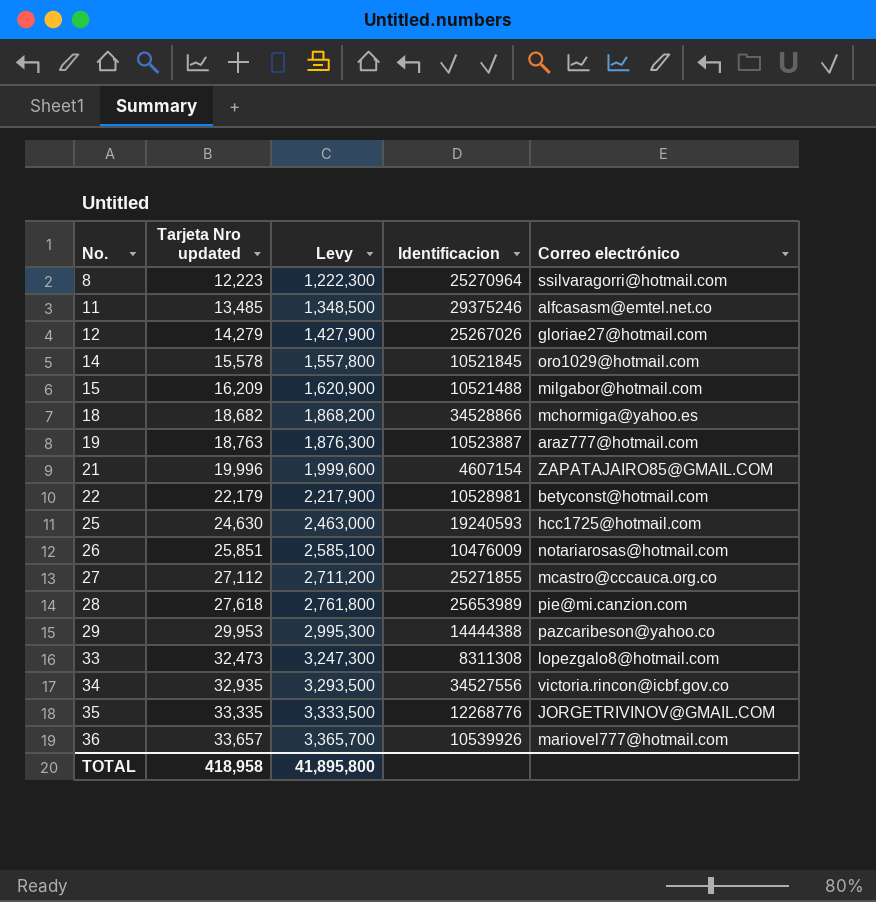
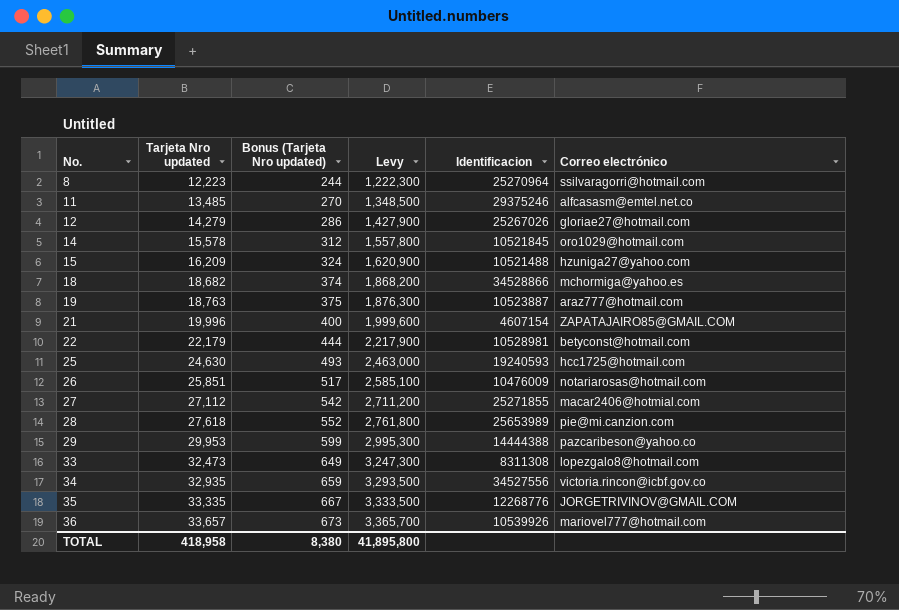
column Bonus (Tarjeta Nro updated) | formula: none -> [Tarjeta Nro updated] * 0.02
15 | Correo electrónico: milgabor@hotmail.com -> hzuniga27@yahoo.com
27 | Correo electrónico: mcastro@cccauca.org.co -> macar2406@hotmial.com

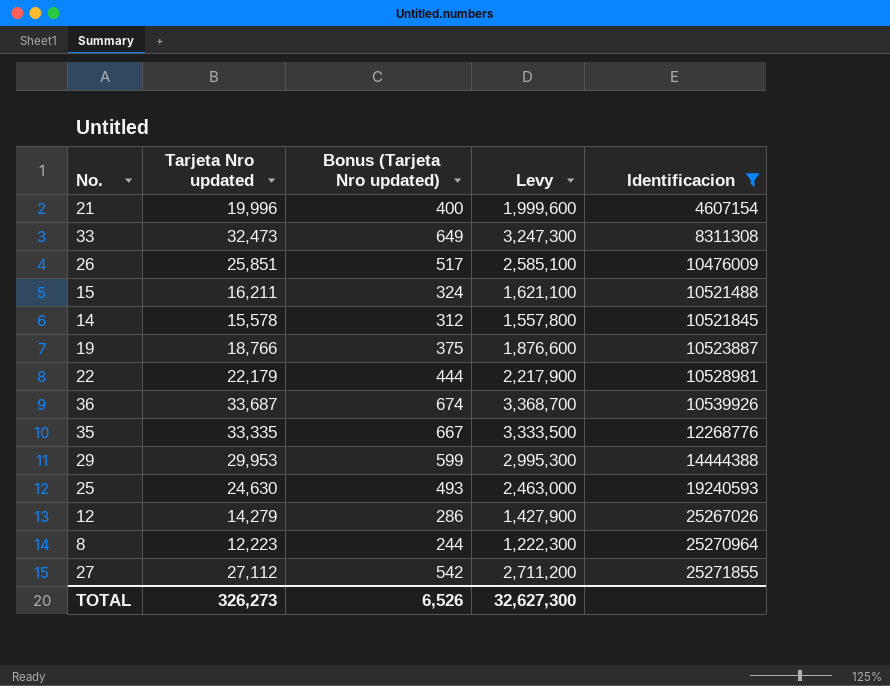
filter: none -> Identificacion <= 25271855
row order: No. ascending -> Identificacion ascending
column Correo electrónico | position: 6 -> none
15 | Tarjeta Nro updated: 16,209 -> 16,211
15 | Levy: 1,620,900 -> 1,621,100
19 | Tarjeta Nro updated: 18,763 -> 18,766
19 | Levy: 1,876,300 -> 1,876,600
36 | Tarjeta Nro updated: 33,657 -> 33,687
36 | Bonus (Tarjeta Nro updated): 673 -> 674
36 | Levy: 3,365,700 -> 3,368,700
TOTAL | Tarjeta Nro updated: 418,958 -> 326,273
TOTAL | Bonus (Tarjeta Nro updated): 8,380 -> 6,526
TOTAL | Levy: 41,895,800 -> 32,627,300

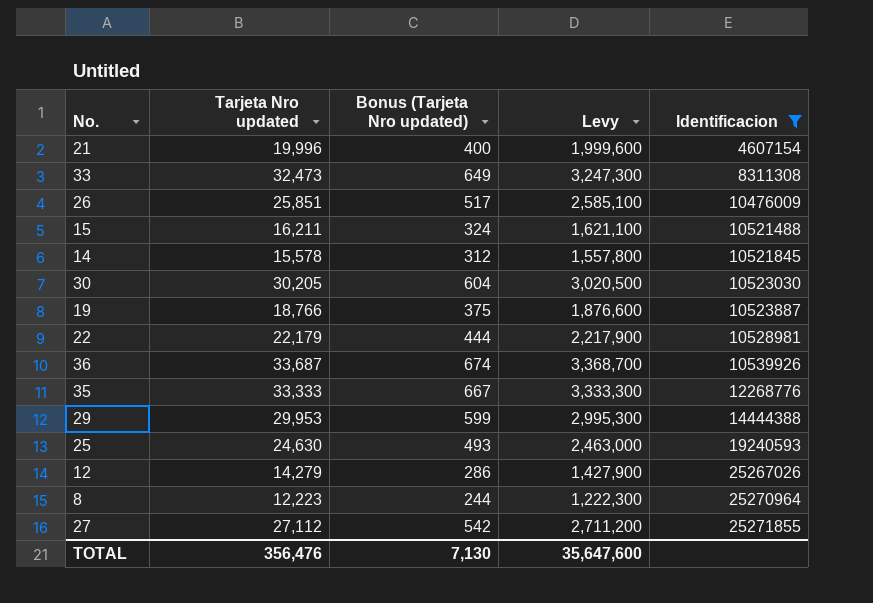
row 30: none -> 30,205 | 604 | 3,020,500 | 10523030
35 | Tarjeta Nro updated: 33,335 -> 33,333
35 | Levy: 3,333,500 -> 3,333,300
TOTAL | Tarjeta Nro updated: 326,273 -> 356,476
TOTAL | Bonus (Tarjeta Nro updated): 6,526 -> 7,130
TOTAL | Levy: 32,627,300 -> 35,647,600

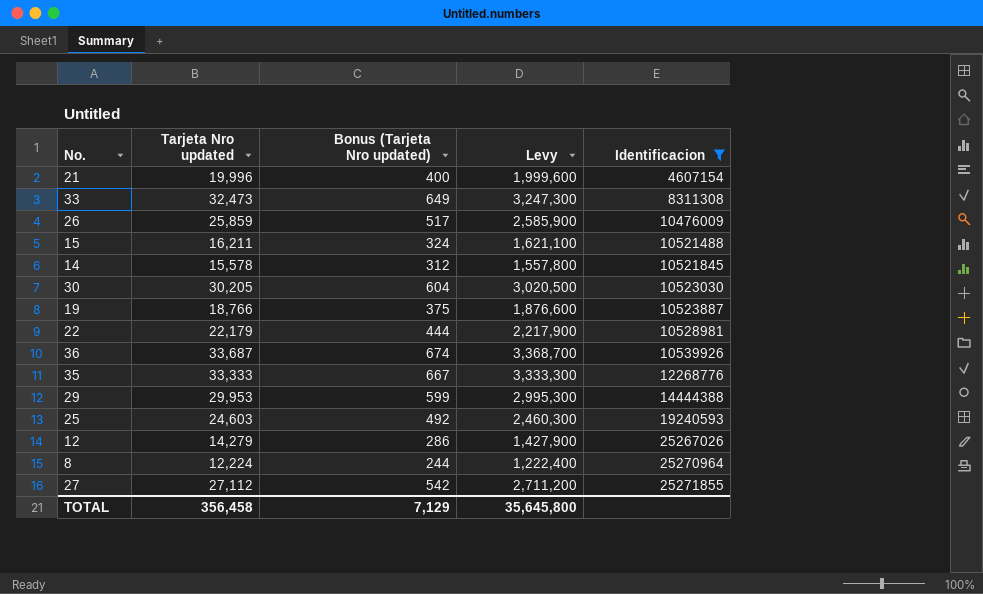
26 | Tarjeta Nro updated: 25,851 -> 25,859
26 | Levy: 2,585,100 -> 2,585,900
25 | Tarjeta Nro updated: 24,630 -> 24,603
25 | Bonus (Tarjeta Nro updated): 493 -> 492
25 | Levy: 2,463,000 -> 2,460,300
8 | Tarjeta Nro updated: 12,223 -> 12,224
8 | Levy: 1,222,300 -> 1,222,400
TOTAL | Tarjeta Nro updated: 356,476 -> 356,458
TOTAL | Bonus (Tarjeta Nro updated): 7,130 -> 7,129
TOTAL | Levy: 35,647,600 -> 35,645,800

